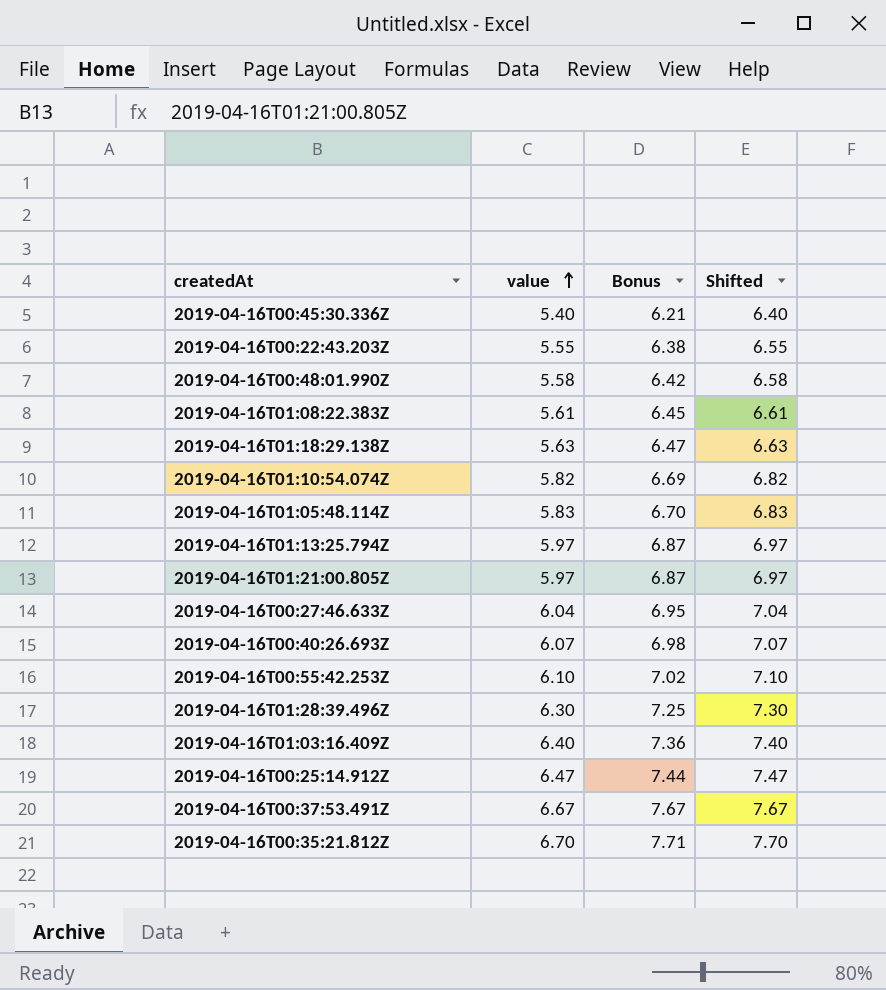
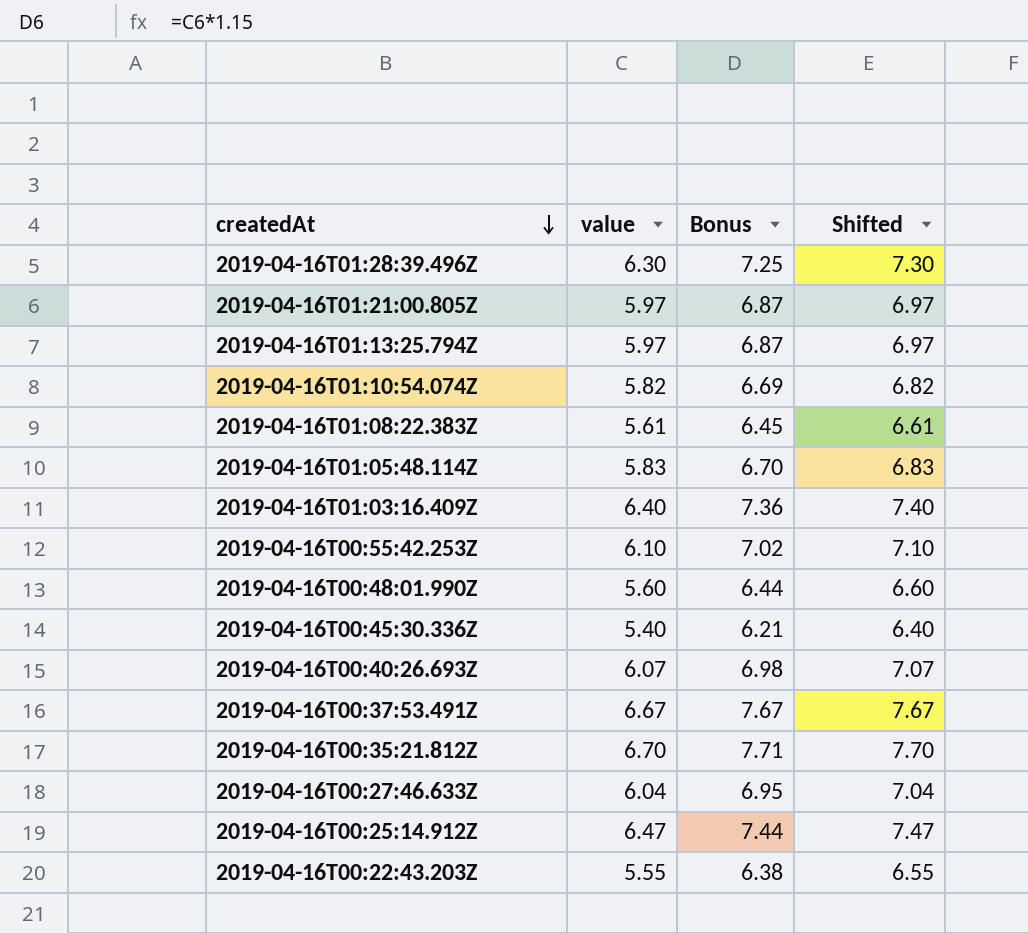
row order: value ascending -> createdAt descending
row 2019-04-16T01:18:29.138Z: 5.63 | 6.47 | 6.63 -> none
2019-04-16T00:48:01.990Z | value: 5.58 -> 5.60
2019-04-16T00:48:01.990Z | Bonus: 6.42 -> 6.44
2019-04-16T00:48:01.990Z | Shifted: 6.58 -> 6.60

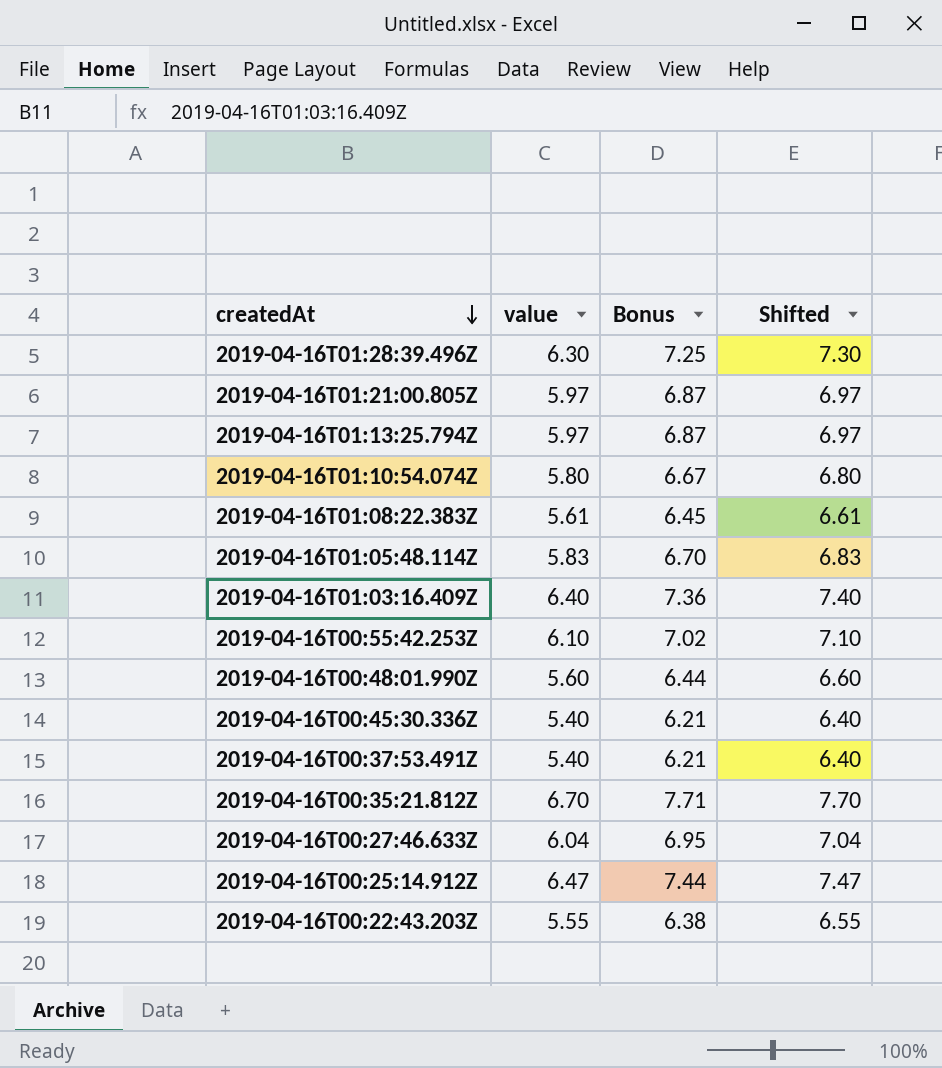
row 2019-04-16T00:40:26.693Z: 6.07 | 6.98 | 7.07 -> none
2019-04-16T01:10:54.074Z | value: 5.82 -> 5.80
2019-04-16T01:10:54.074Z | Bonus: 6.69 -> 6.67
2019-04-16T01:10:54.074Z | Shifted: 6.82 -> 6.80
2019-04-16T00:37:53.491Z | value: 6.67 -> 5.40
2019-04-16T00:37:53.491Z | Bonus: 7.67 -> 6.21
2019-04-16T00:37:53.491Z | Shifted: 7.67 -> 6.40

